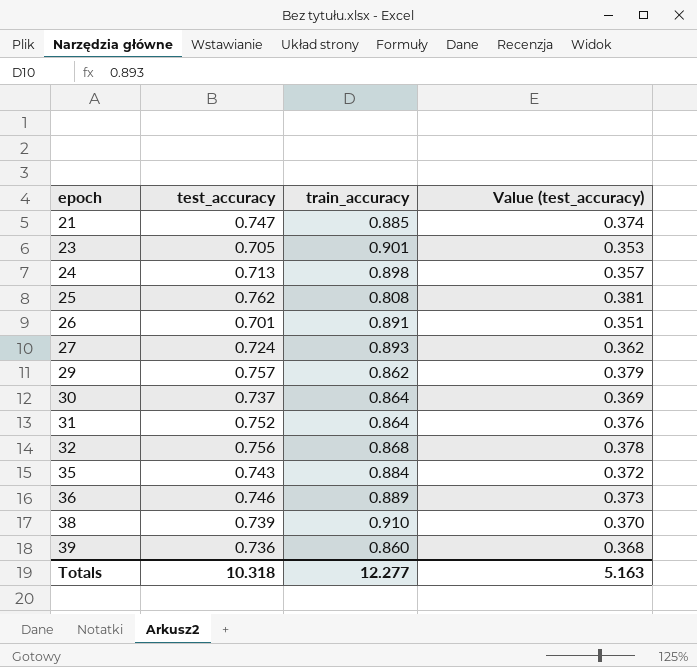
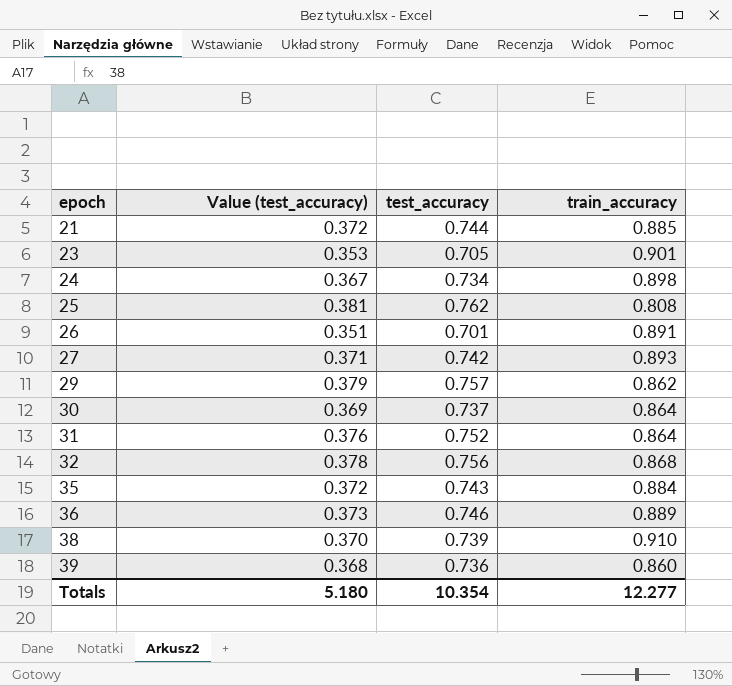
column Value (test_accuracy) | position: 4 -> 2
21 | Value (test_accuracy): 0.374 -> 0.372
21 | test_accuracy: 0.747 -> 0.744
24 | Value (test_accuracy): 0.357 -> 0.367
24 | test_accuracy: 0.713 -> 0.734
27 | Value (test_accuracy): 0.362 -> 0.371
27 | test_accuracy: 0.724 -> 0.742
Totals | Value (test_accuracy): 5.163 -> 5.180
Totals | test_accuracy: 10.318 -> 10.354

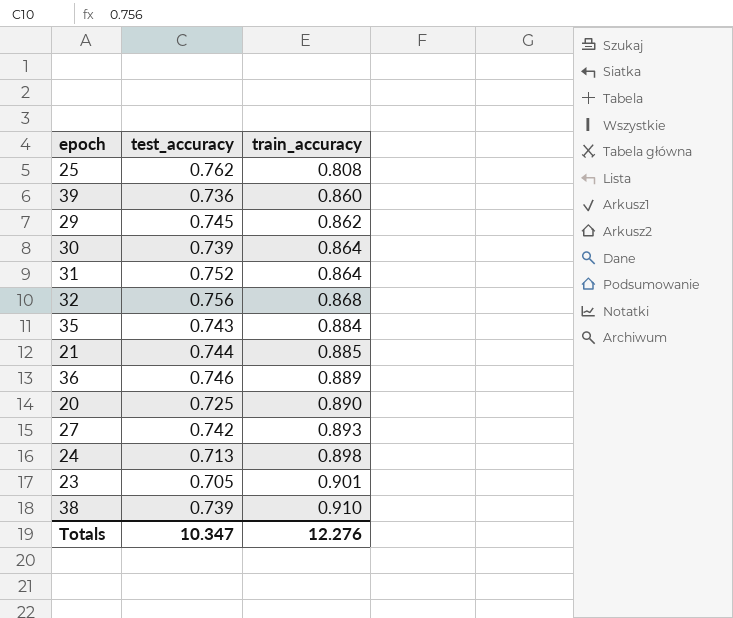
row order: epoch ascending -> train_accuracy ascending
column Value (test_accuracy) | formula: [test_accuracy] * 0.5 -> none
row 26: 0.351 | 0.701 | 0.891 -> none
29 | test_accuracy: 0.757 -> 0.745
30 | test_accuracy: 0.737 -> 0.739
row 20: none -> 0.725 | 0.890
24 | test_accuracy: 0.734 -> 0.713
Totals | test_accuracy: 10.354 -> 10.347
Totals | train_accuracy: 12.277 -> 12.276

